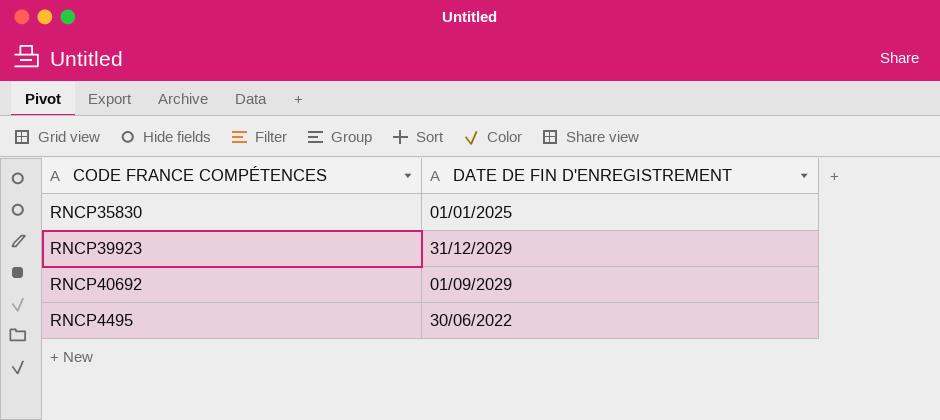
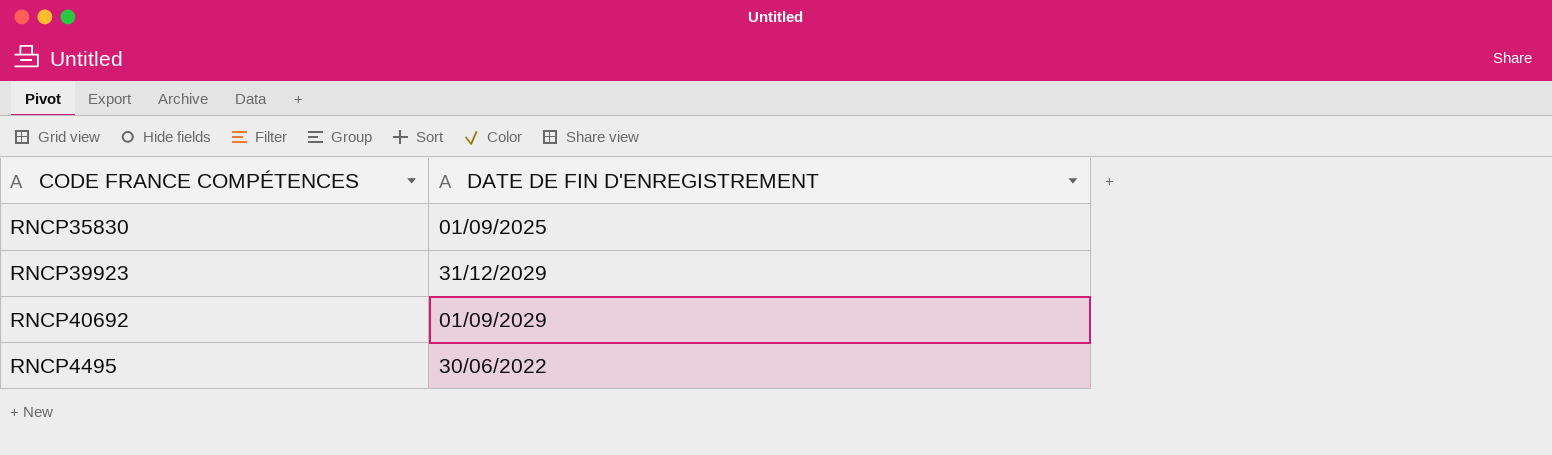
RNCP35830 | DATE DE FIN D'ENREGISTREMENT: 01/01/2025 -> 01/09/2025

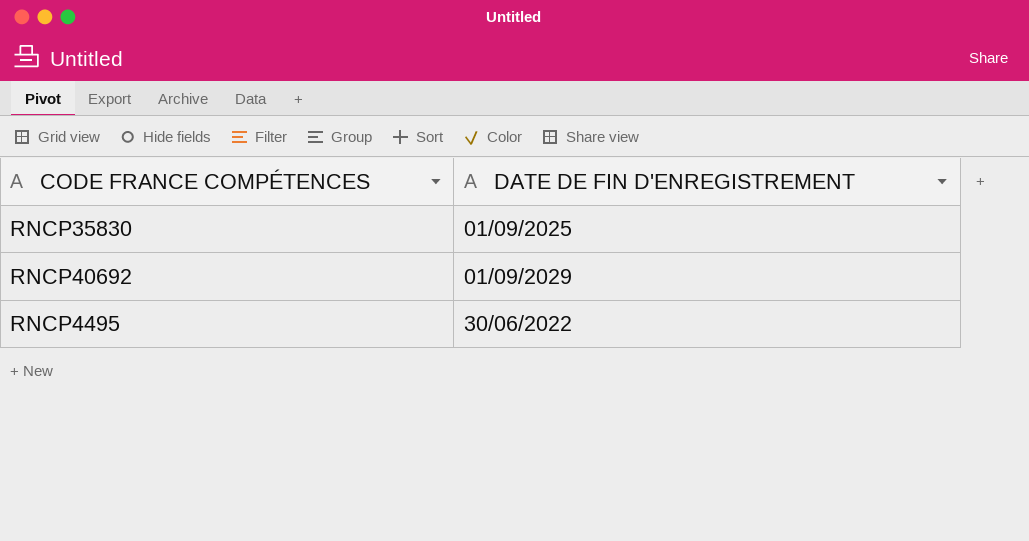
row RNCP39923: 31/12/2029 -> none

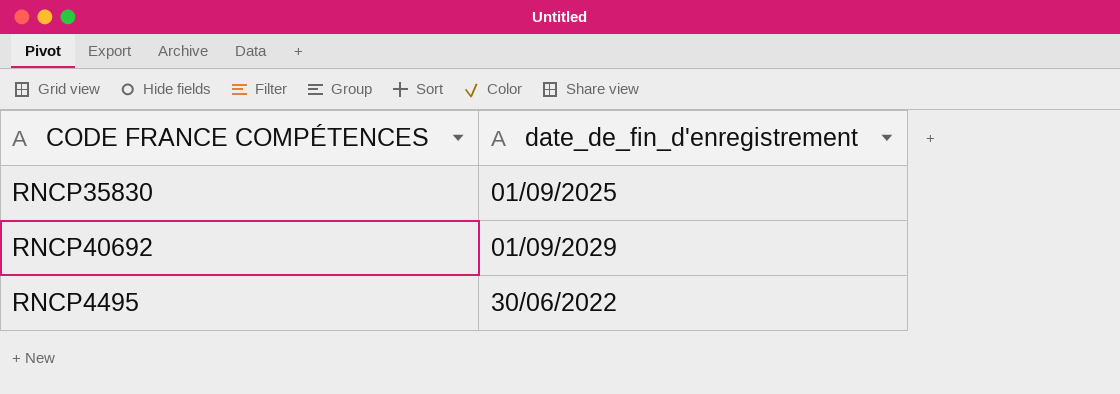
column name: DATE DE FIN D'ENREGISTREMENT -> date_de_fin_d'enregistrement

